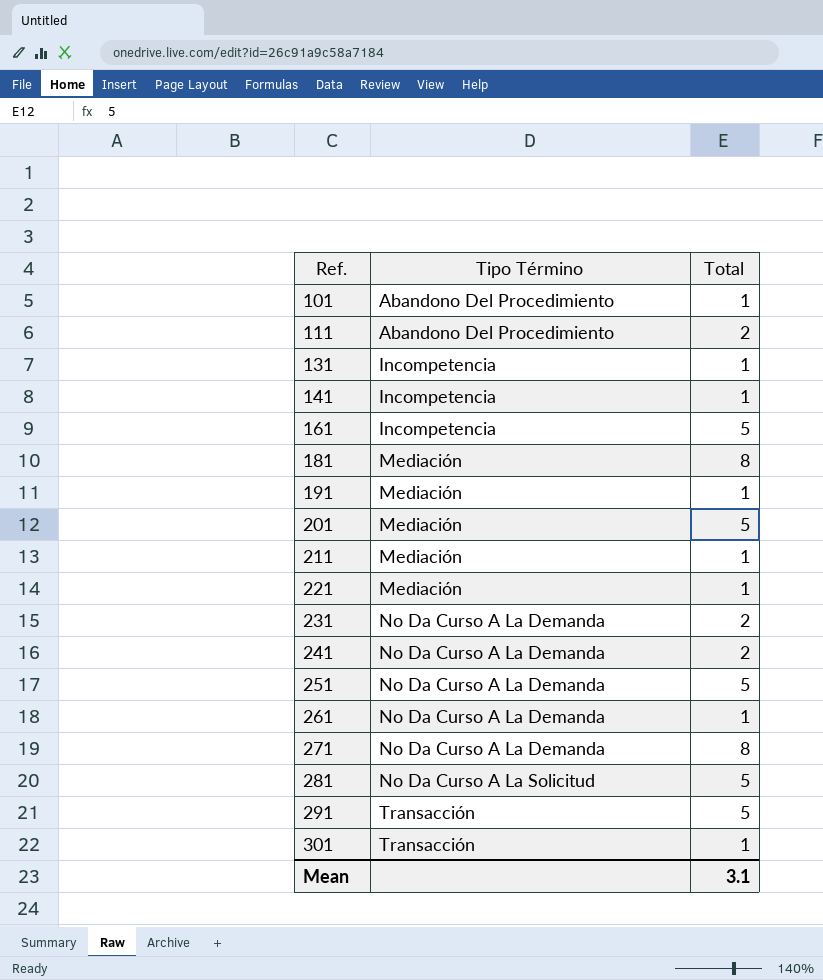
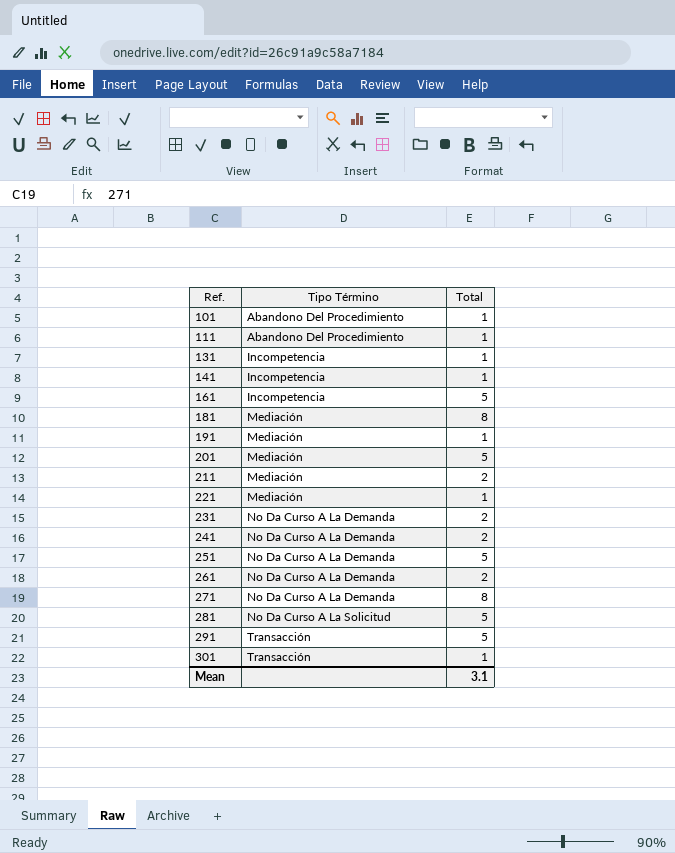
111 | Total: 2 -> 1
211 | Total: 1 -> 2
261 | Total: 1 -> 2

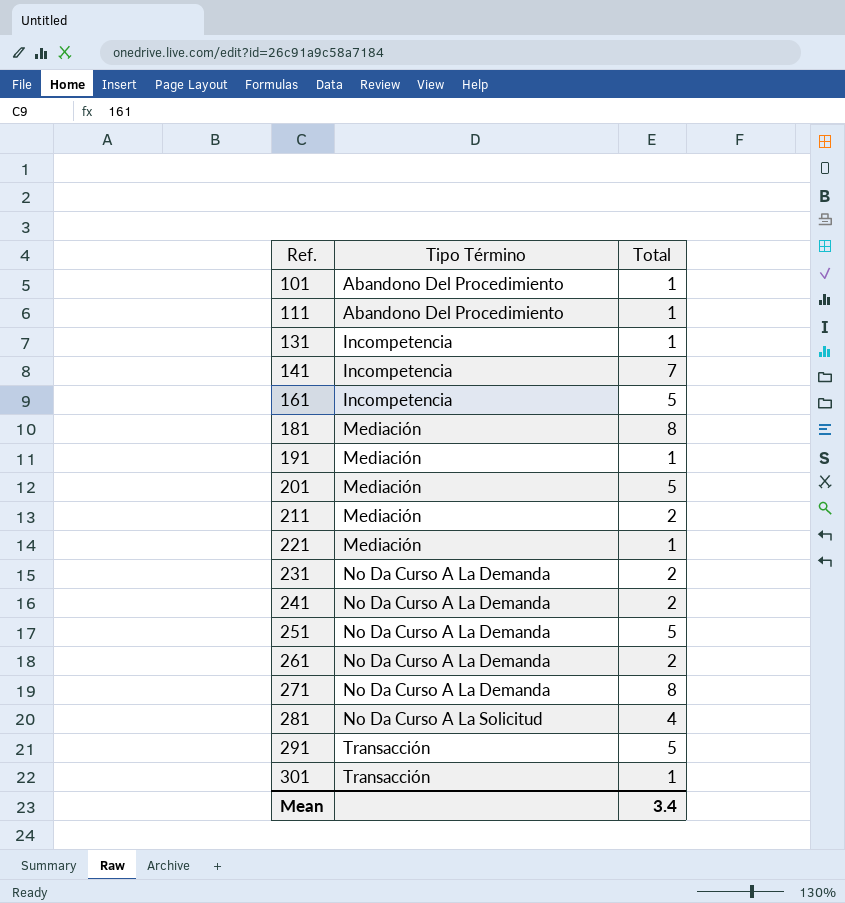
141 | Total: 1 -> 7
281 | Total: 5 -> 4
Mean | Total: 3.1 -> 3.4

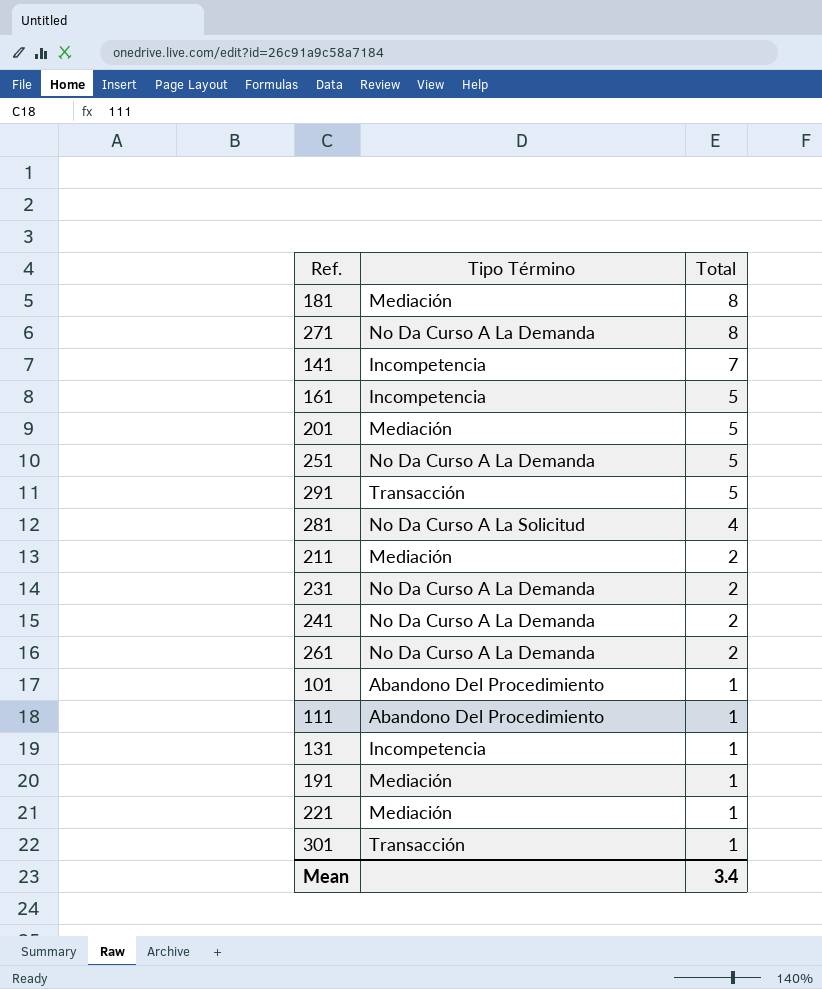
row order: Ref. ascending -> Total descending

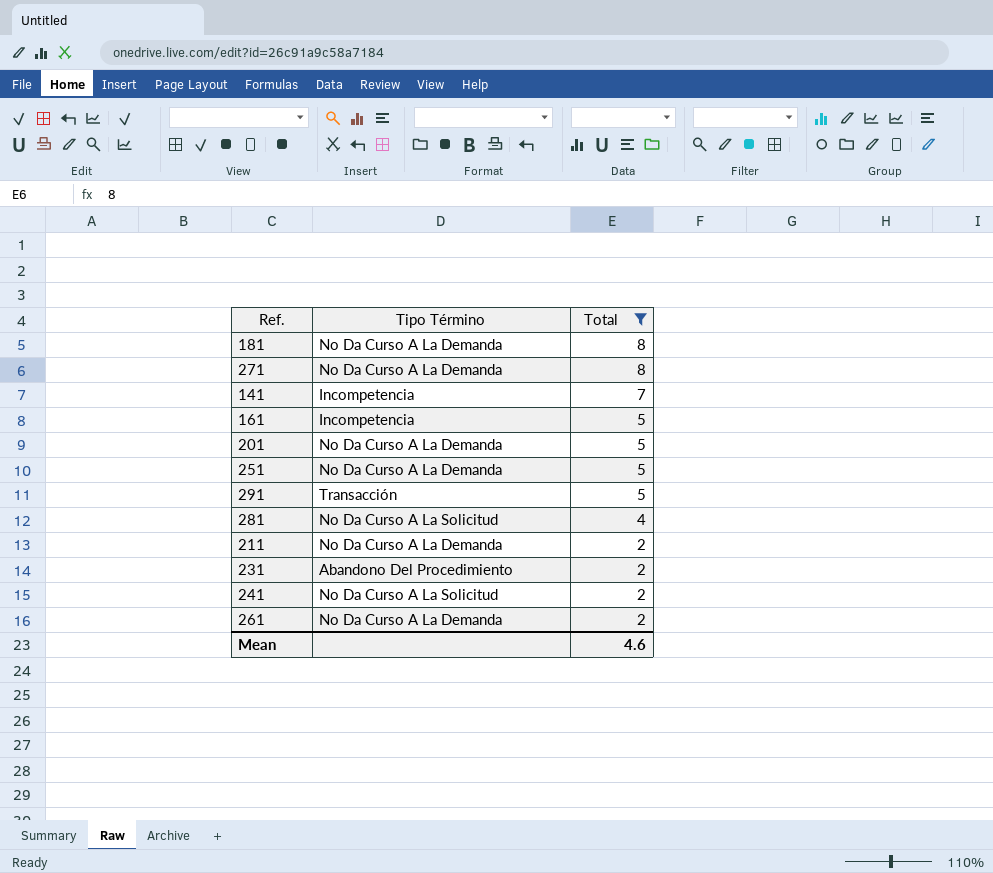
filter: none -> Total != 1
181 | Tipo Término: Mediación -> No Da Curso A La Demanda
201 | Tipo Término: Mediación -> No Da Curso A La Demanda
211 | Tipo Término: Mediación -> No Da Curso A La Demanda
231 | Tipo Término: No Da Curso A La Demanda -> Abandono Del Procedimiento
241 | Tipo Término: No Da Curso A La Demanda -> No Da Curso A La Solicitud
Mean | Total: 3.4 -> 4.6

